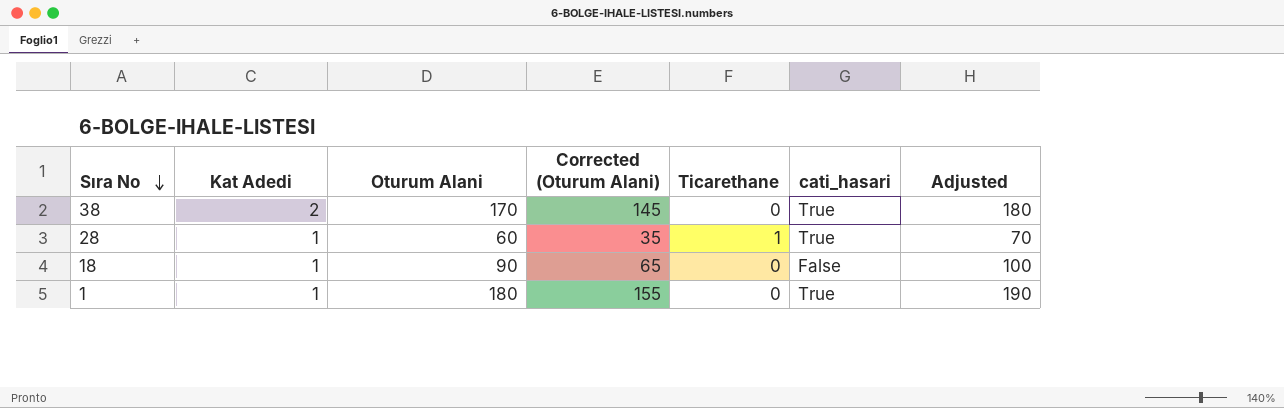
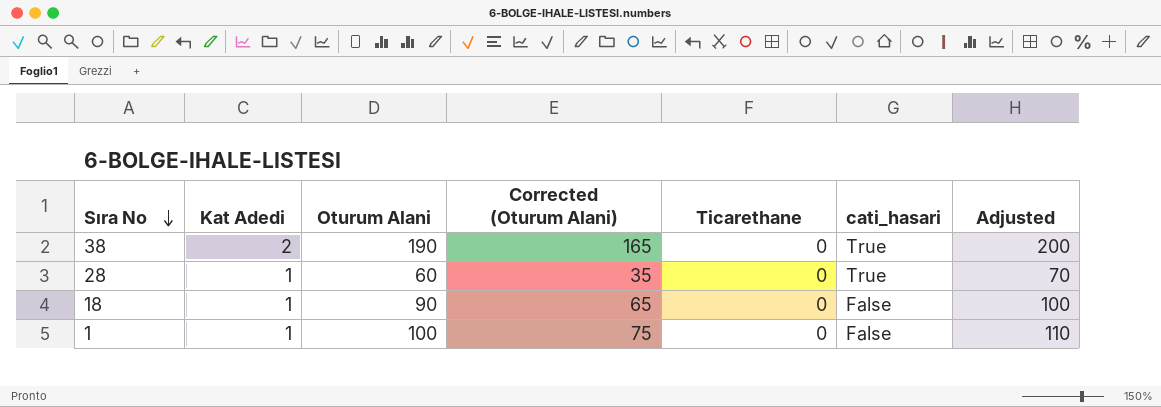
38 | Oturum Alani: 170 -> 190
38 | Corrected (Oturum Alani): 145 -> 165
38 | Adjusted: 180 -> 200
28 | Ticarethane: 1 -> 0
1 | Oturum Alani: 180 -> 100
1 | Corrected (Oturum Alani): 155 -> 75
1 | cati_hasari: True -> False
1 | Adjusted: 190 -> 110

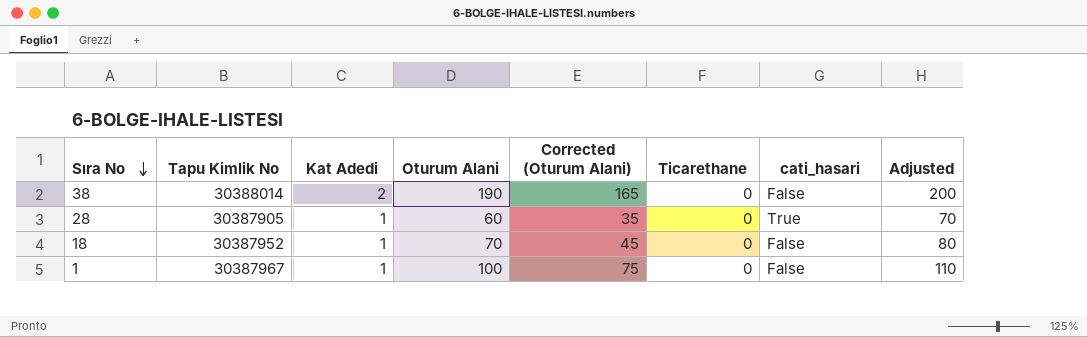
column Tapu Kimlik No | position: none -> 2
38 | cati_hasari: True -> False
18 | Oturum Alani: 90 -> 70
18 | Corrected (Oturum Alani): 65 -> 45
18 | Adjusted: 100 -> 80

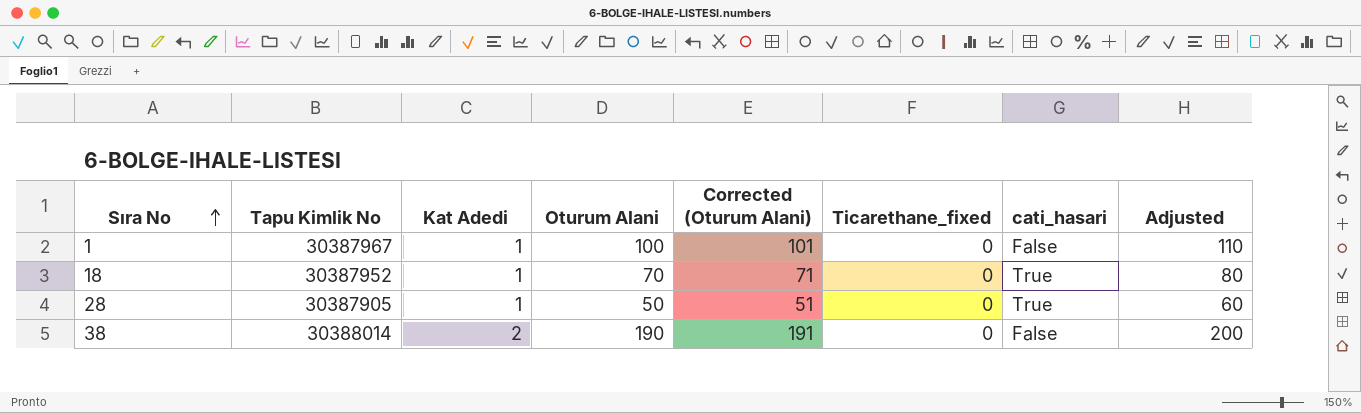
row order: Sıra No descending -> Sıra No ascending
column Corrected (Oturum Alani) | formula: [Oturum Alani] - 25 -> [Oturum Alani] + 1
column name: Ticarethane -> Ticarethane_fixed
18 | cati_hasari: False -> True
28 | Oturum Alani: 60 -> 50
28 | Adjusted: 70 -> 60

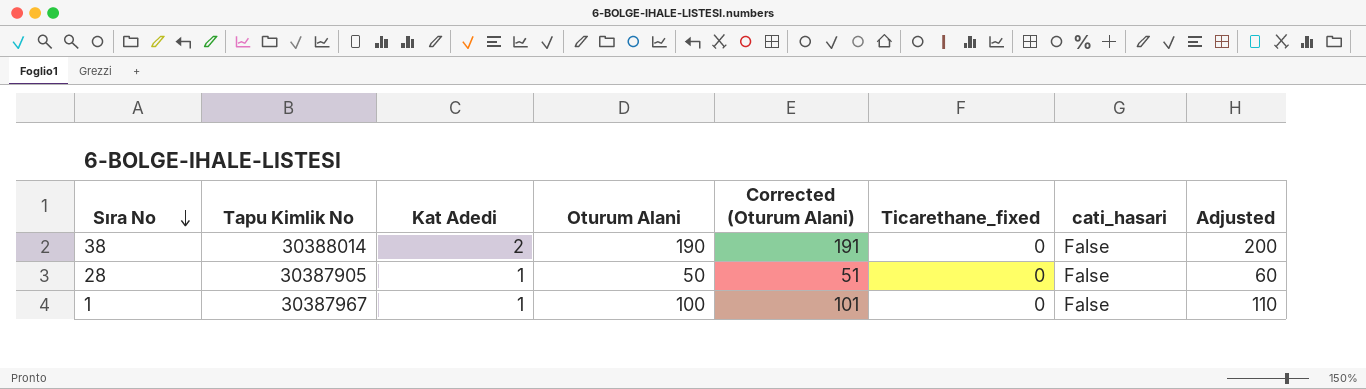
row order: Sıra No ascending -> Sıra No descending
row 18: 30387952 | 1 | 70 | 71 | 0 | True | 80 -> none
28 | cati_hasari: True -> False

